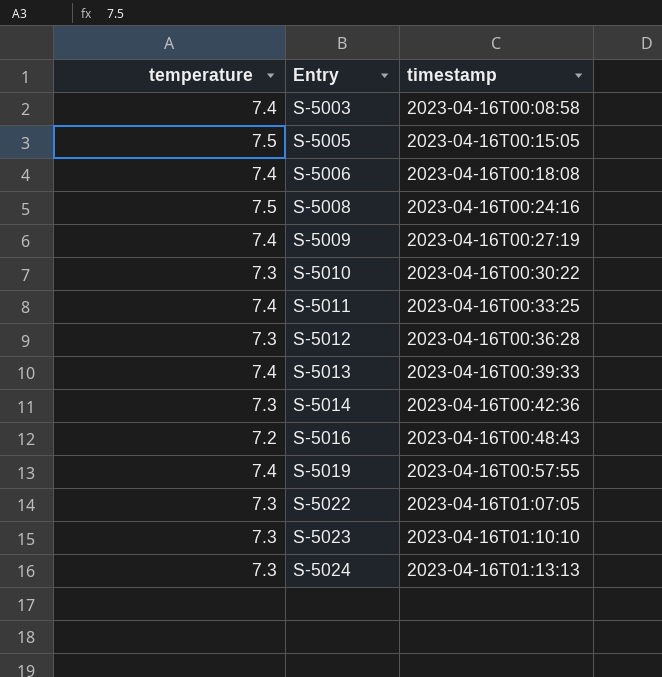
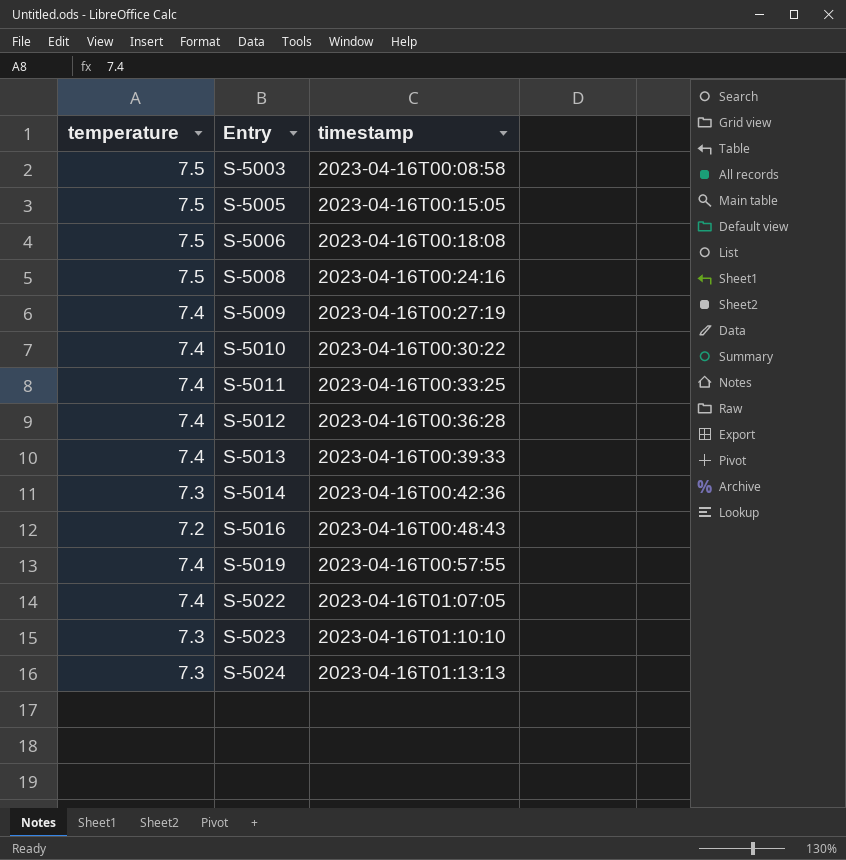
S-5003 | temperature: 7.4 -> 7.5
S-5006 | temperature: 7.4 -> 7.5
S-5010 | temperature: 7.3 -> 7.4
S-5012 | temperature: 7.3 -> 7.4
S-5022 | temperature: 7.3 -> 7.4

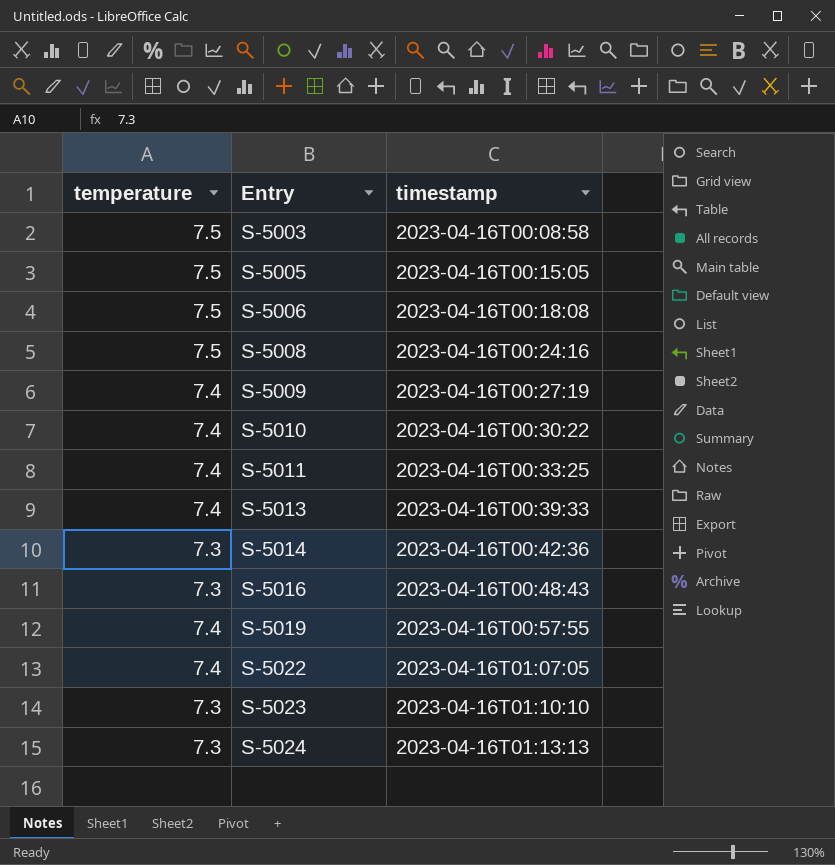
row S-5012: 7.4 | 2023-04-16T00:36:28 -> none
S-5016 | temperature: 7.2 -> 7.3

